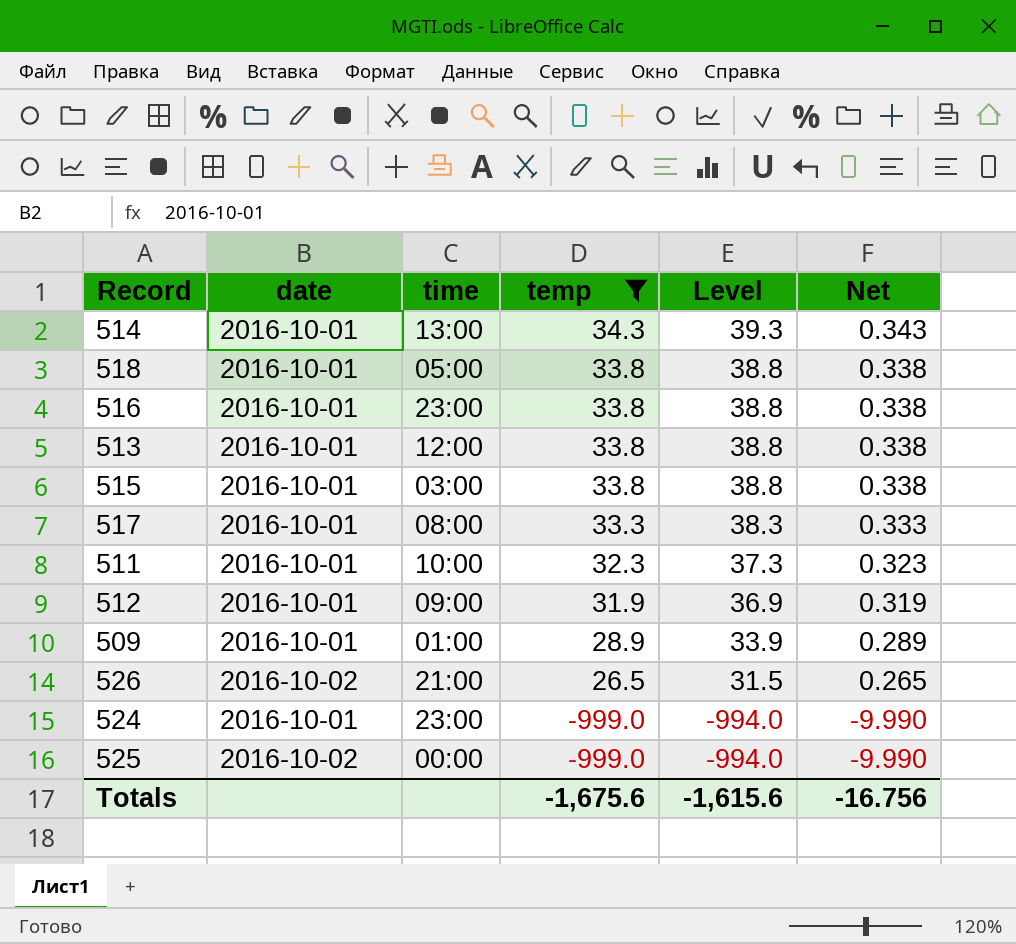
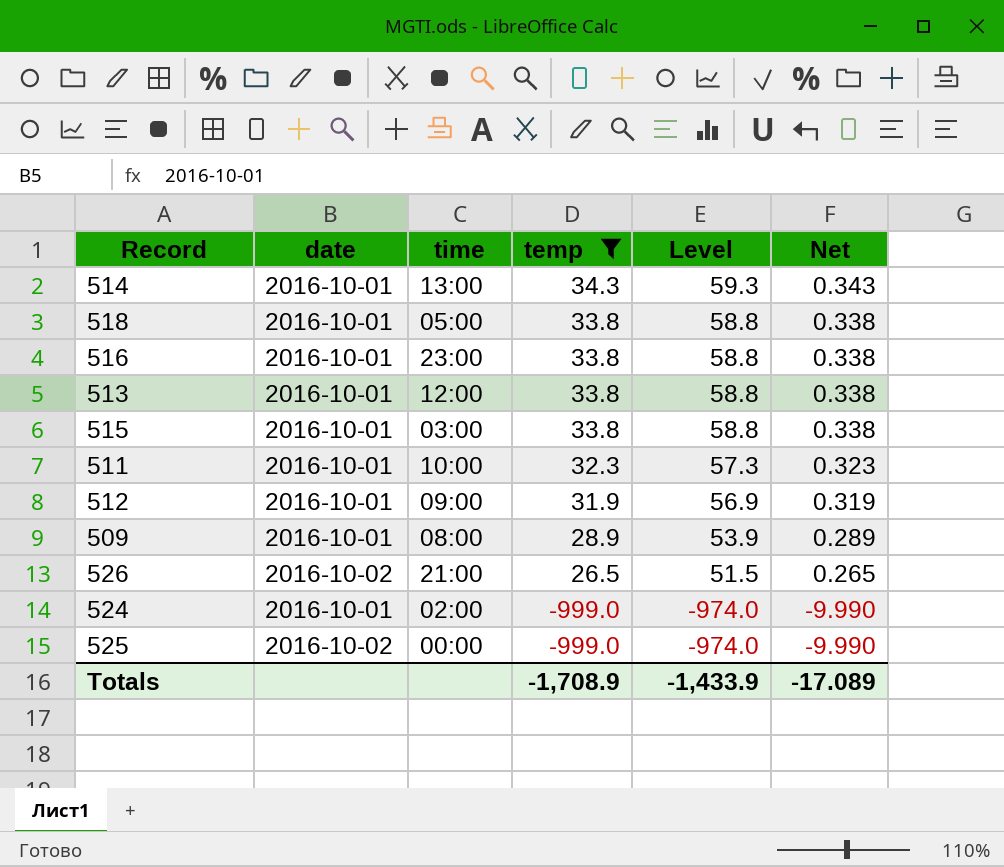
column Level | formula: [temp] + 5 -> [temp] + 25
row 517: 2016-10-01 | 08:00 | 33.3 | 38.3 | 0.333 -> none
509 | time: 01:00 -> 08:00
524 | time: 23:00 -> 02:00
Totals | temp: -1,675.6 -> -1,708.9
Totals | Level: -1,615.6 -> -1,433.9
Totals | Net: -16.756 -> -17.089

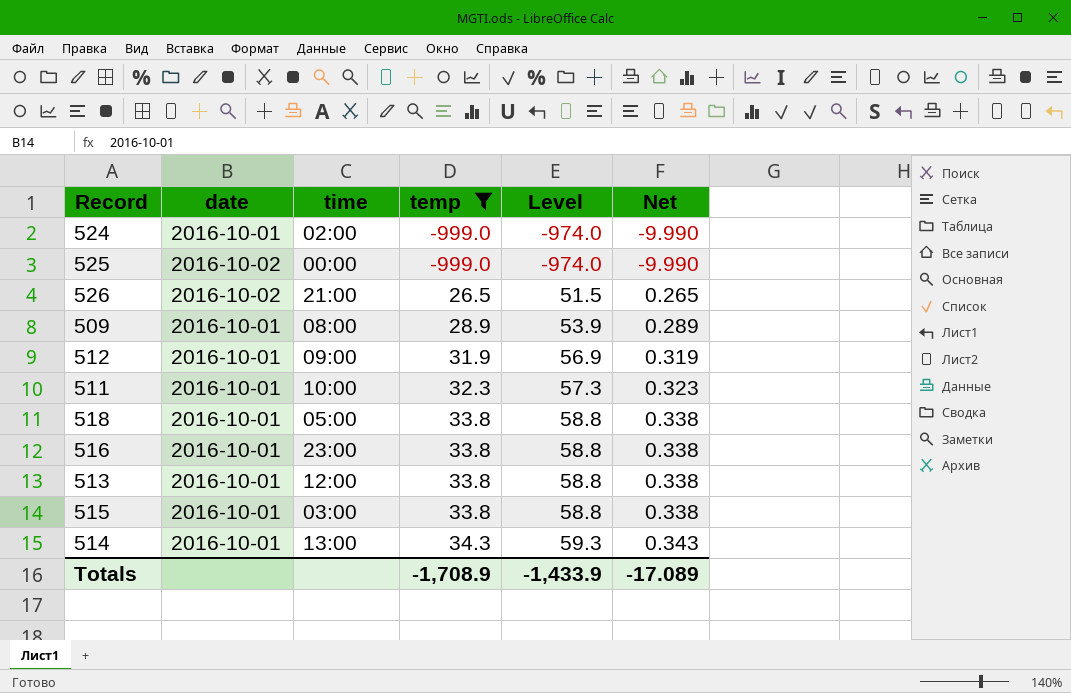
row order: temp descending -> temp ascending

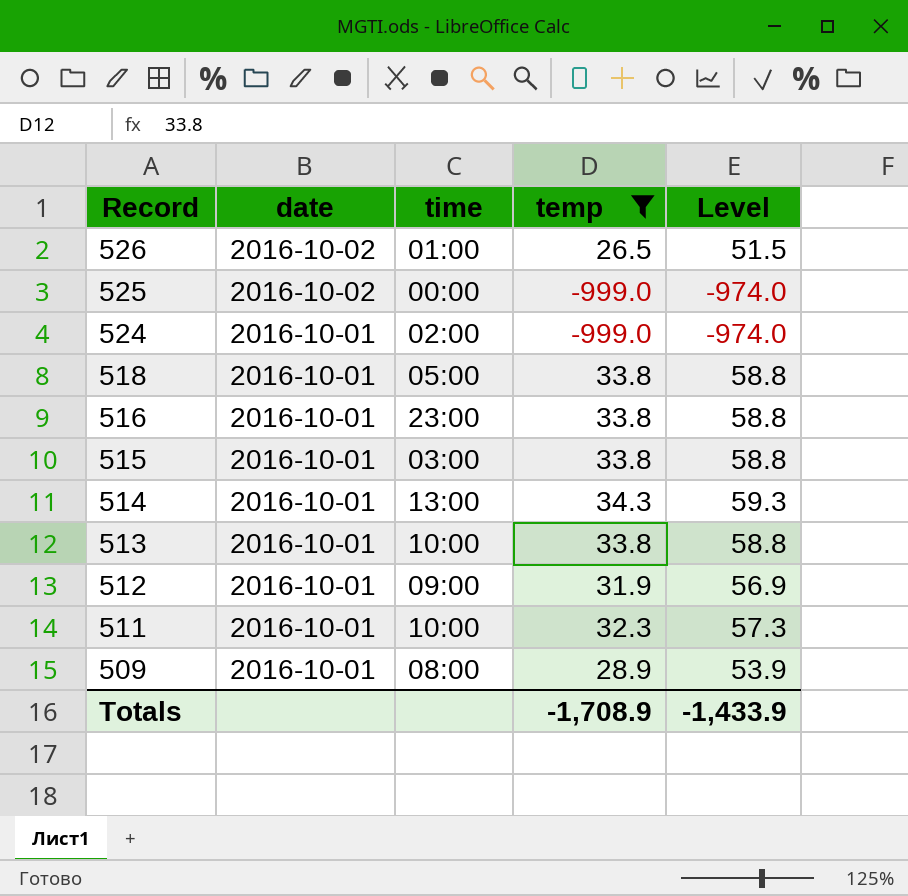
row order: temp ascending -> Record descending
column Net | formula: [temp] * 0.01 -> none
526 | time: 21:00 -> 01:00
513 | time: 12:00 -> 10:00

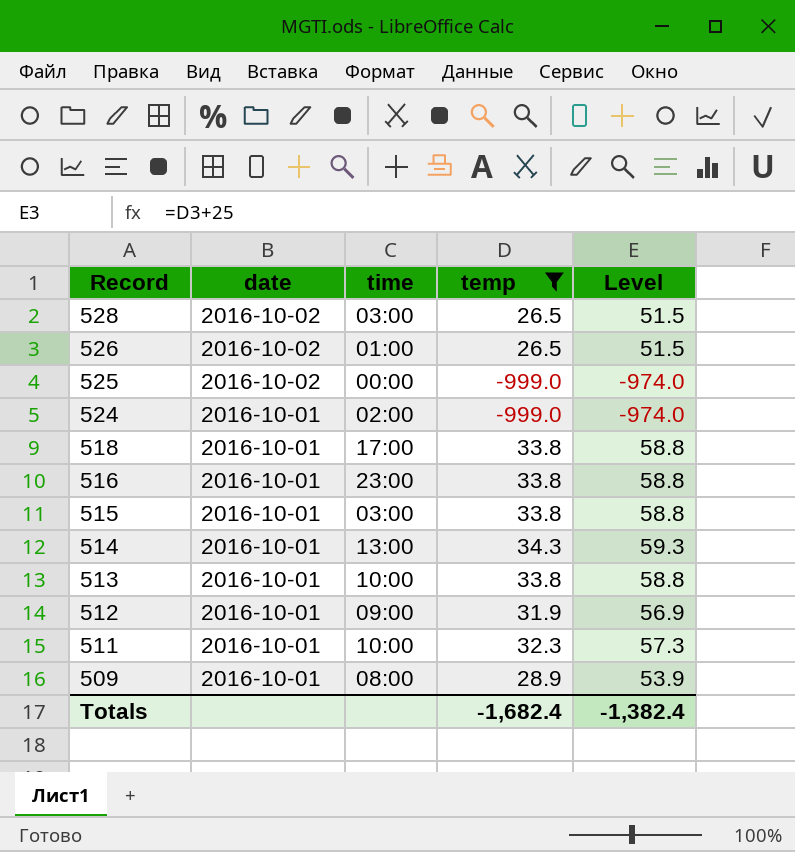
row 528: none -> 2016-10-02 | 03:00 | 26.5 | 51.5
518 | time: 05:00 -> 17:00
Totals | temp: -1,708.9 -> -1,682.4
Totals | Level: -1,433.9 -> -1,382.4

